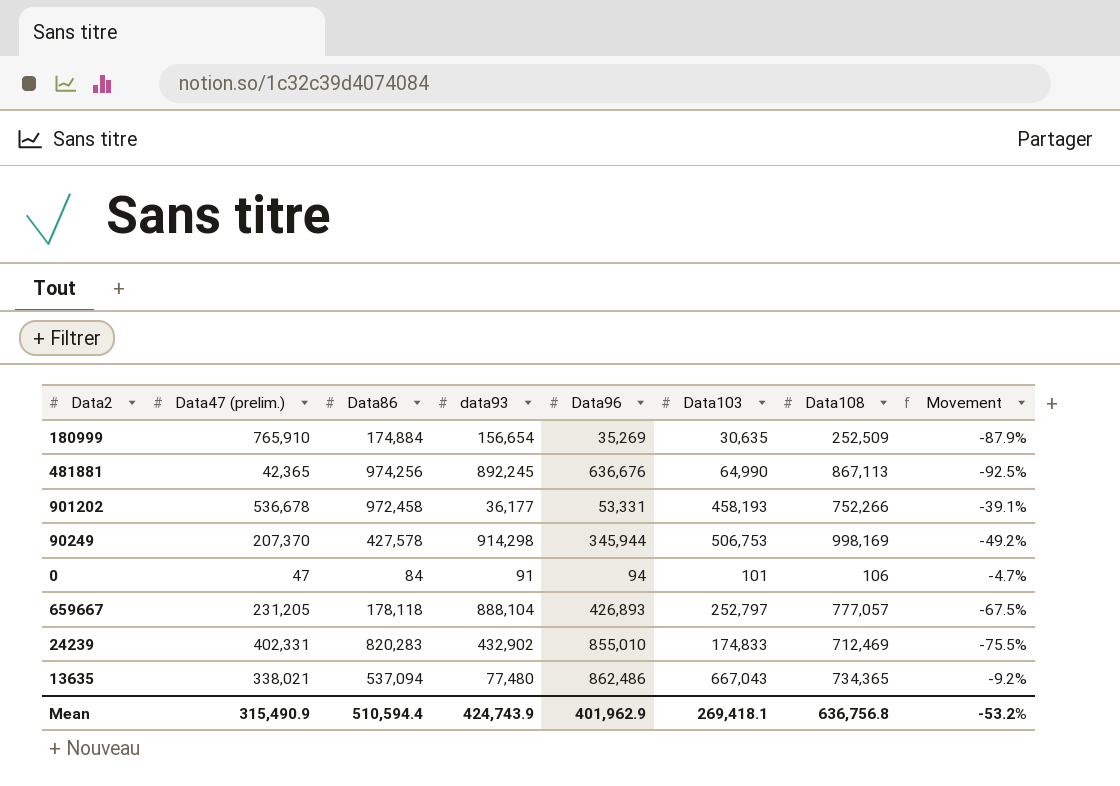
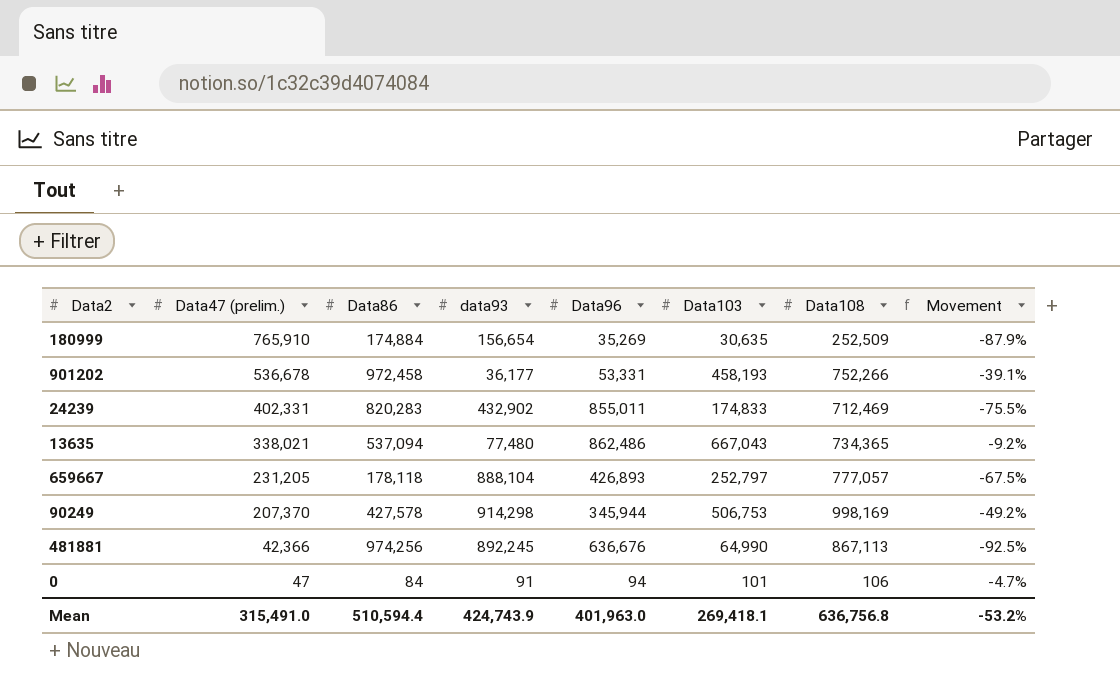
row order: none -> Data47 (prelim.) descending
24239 | Data96: 855,010 -> 855,011
481881 | Data47 (prelim.): 42,365 -> 42,366
Mean | Data47 (prelim.): 315,490.9 -> 315,491.0
Mean | Data96: 401,962.9 -> 401,963.0

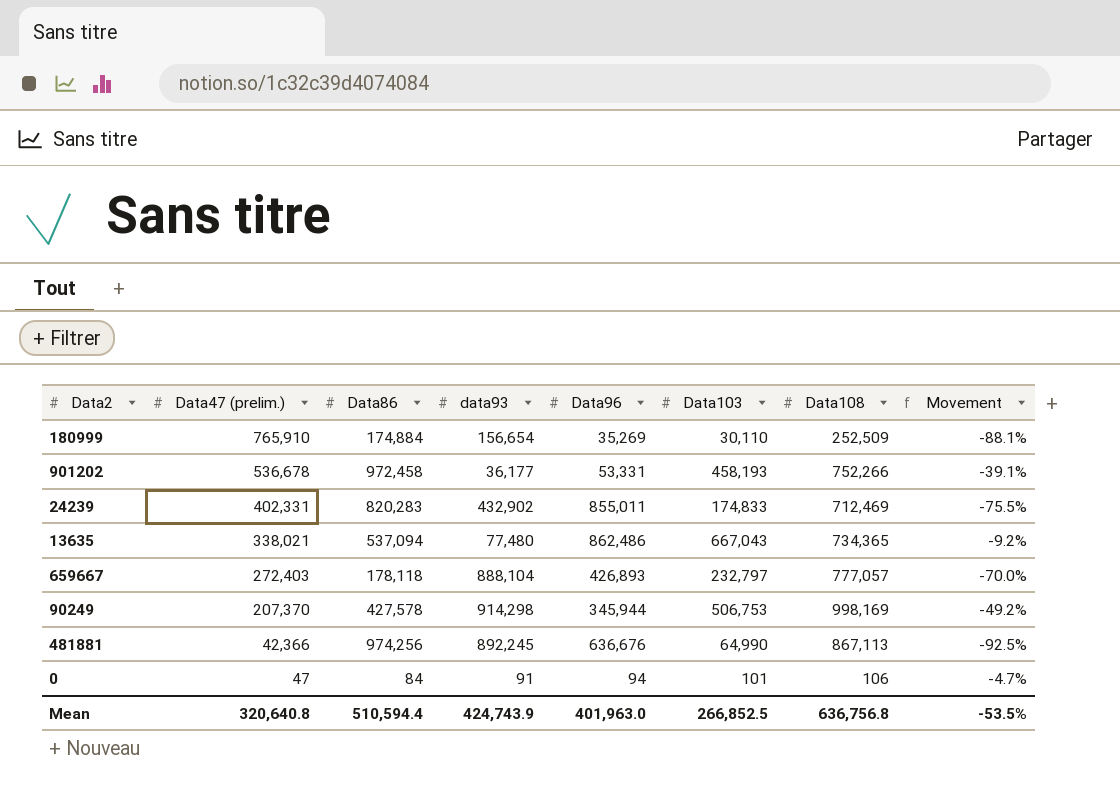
180999 | Data103: 30,635 -> 30,110
180999 | Movement: -87.9% -> -88.1%
659667 | Data47 (prelim.): 231,205 -> 272,403
659667 | Data103: 252,797 -> 232,797
659667 | Movement: -67.5% -> -70.0%
Mean | Data47 (prelim.): 315,491.0 -> 320,640.8
Mean | Data103: 269,418.1 -> 266,852.5
Mean | Movement: -53.2% -> -53.5%

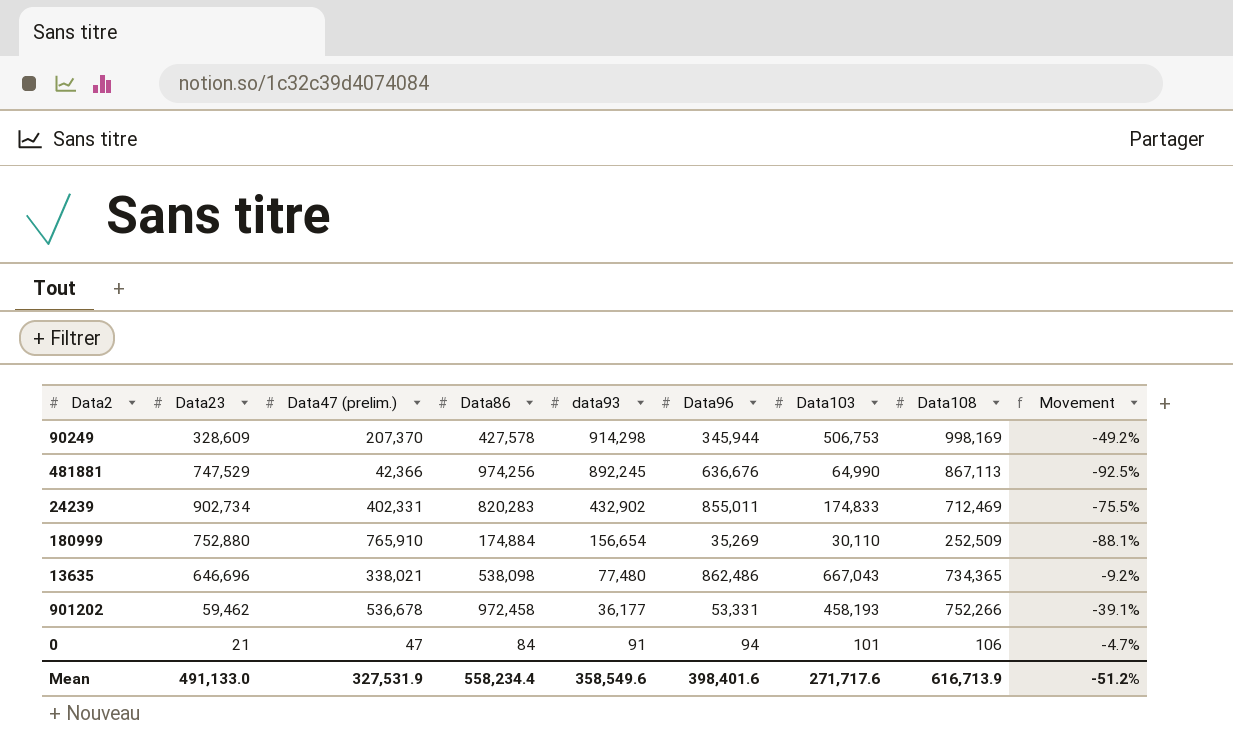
row order: Data47 (prelim.) descending -> data93 descending
column Data23 | position: none -> 2
row 659667: 272,403 | 178,118 | 888,104 | 426,893 | 232,797 | 777,057 | -70.0% -> none
13635 | Data86: 537,094 -> 538,098
Mean | Data47 (prelim.): 320,640.8 -> 327,531.9
Mean | Data86: 510,594.4 -> 558,234.4
Mean | data93: 424,743.9 -> 358,549.6
Mean | Data96: 401,963.0 -> 398,401.6
Mean | Data103: 266,852.5 -> 271,717.6
Mean | Data108: 636,756.8 -> 616,713.9
Mean | Movement: -53.5% -> -51.2%

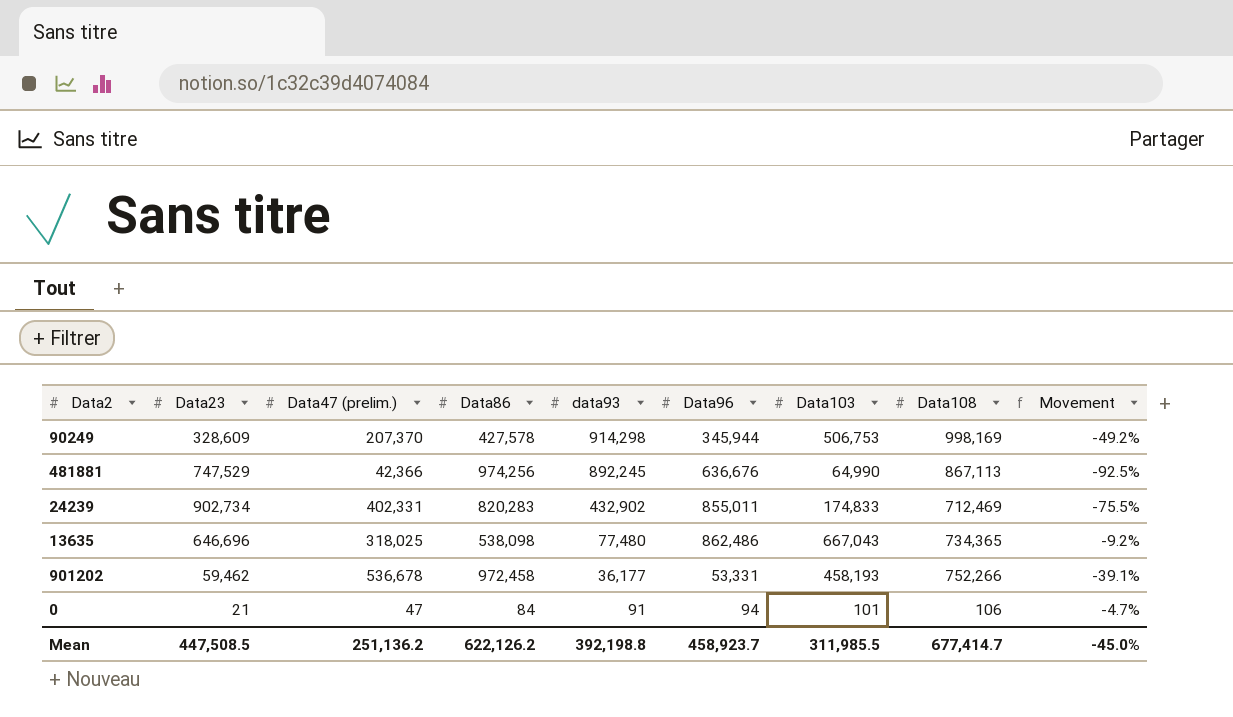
row 180999: 752,880 | 765,910 | 174,884 | 156,654 | 35,269 | 30,110 | 252,509 | -88.1% -> none
13635 | Data47 (prelim.): 338,021 -> 318,025
Mean | Data23: 491,133.0 -> 447,508.5
Mean | Data47 (prelim.): 327,531.9 -> 251,136.2
Mean | Data86: 558,234.4 -> 622,126.2
Mean | data93: 358,549.6 -> 392,198.8
Mean | Data96: 398,401.6 -> 458,923.7
Mean | Data103: 271,717.6 -> 311,985.5
Mean | Data108: 616,713.9 -> 677,414.7
Mean | Movement: -51.2% -> -45.0%

